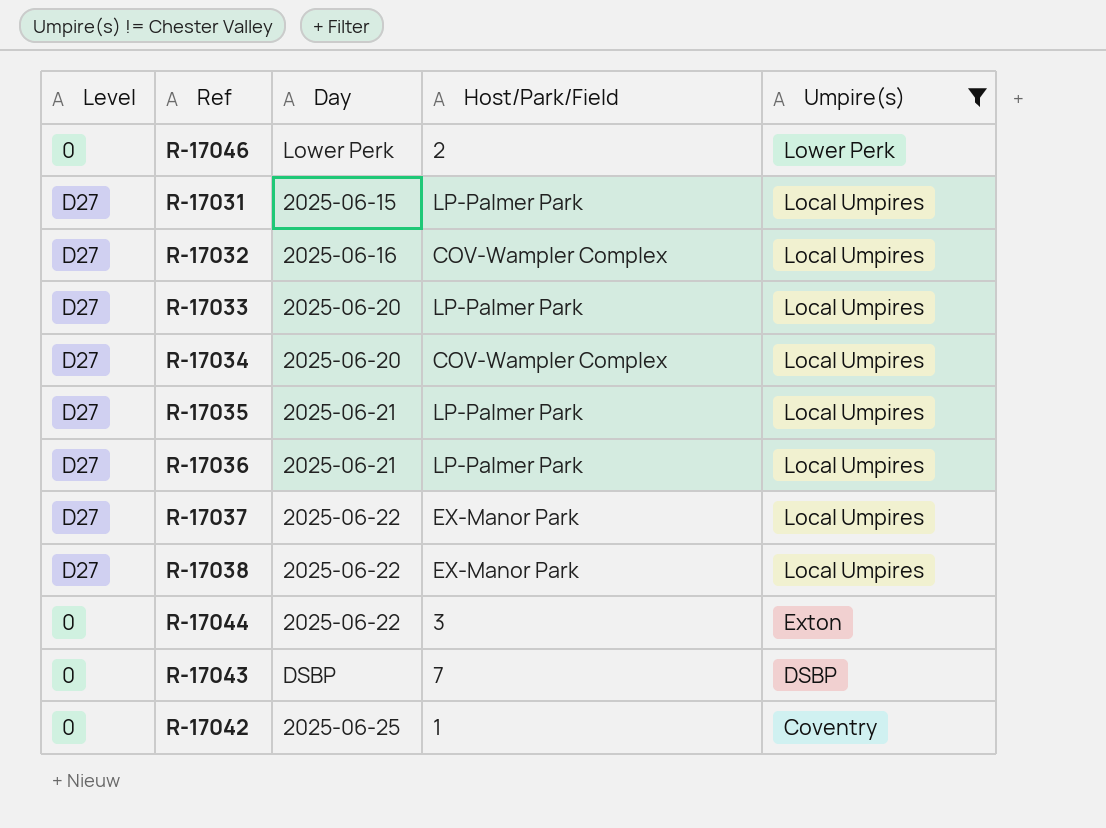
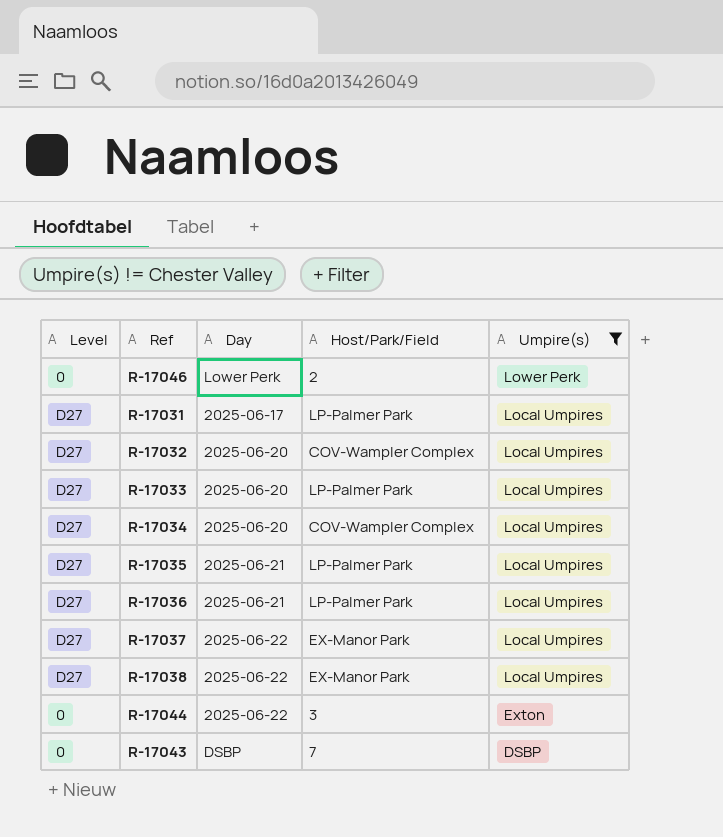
row R-17042: 0 | 2025-06-25 | 1 | Coventry -> none
R-17031 | Day: 2025-06-15 -> 2025-06-17
R-17032 | Day: 2025-06-16 -> 2025-06-20

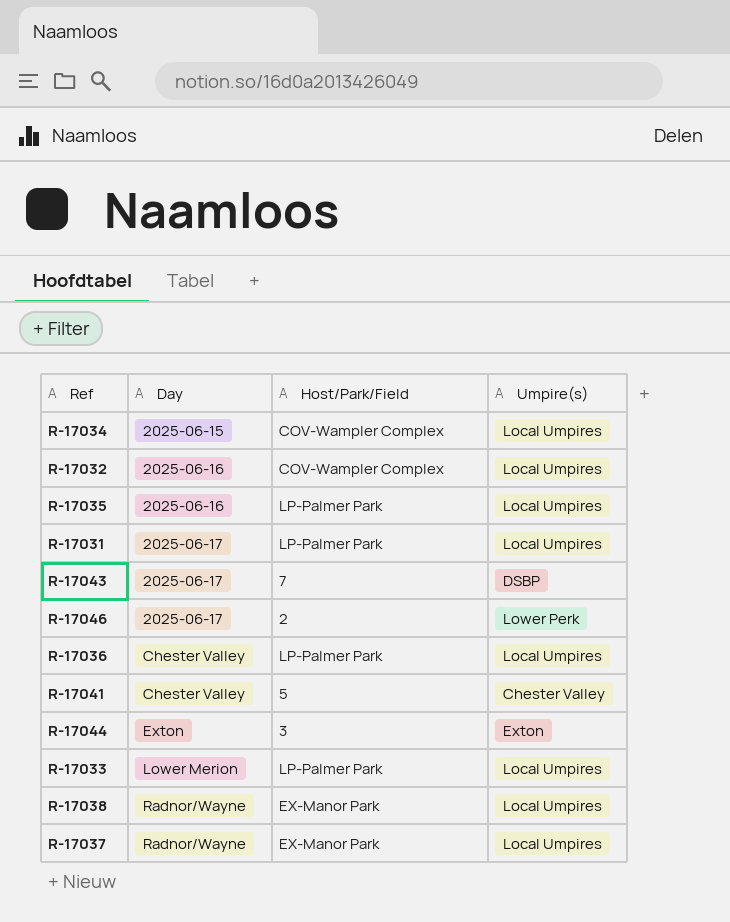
filter: Umpire(s) != Chester Valley -> none
row order: Umpire(s) descending -> Day ascending
column Level | position: 1 -> none
R-17034 | Day: 2025-06-20 -> 2025-06-15
R-17032 | Day: 2025-06-20 -> 2025-06-16
R-17035 | Day: 2025-06-21 -> 2025-06-16
R-17043 | Day: DSBP -> 2025-06-17
R-17046 | Day: Lower Perk -> 2025-06-17
R-17036 | Day: 2025-06-21 -> Chester Valley
R-17044 | Day: 2025-06-22 -> Exton
R-17033 | Day: 2025-06-20 -> Lower Merion
R-17038 | Day: 2025-06-22 -> Radnor/Wayne
R-17037 | Day: 2025-06-22 -> Radnor/Wayne

